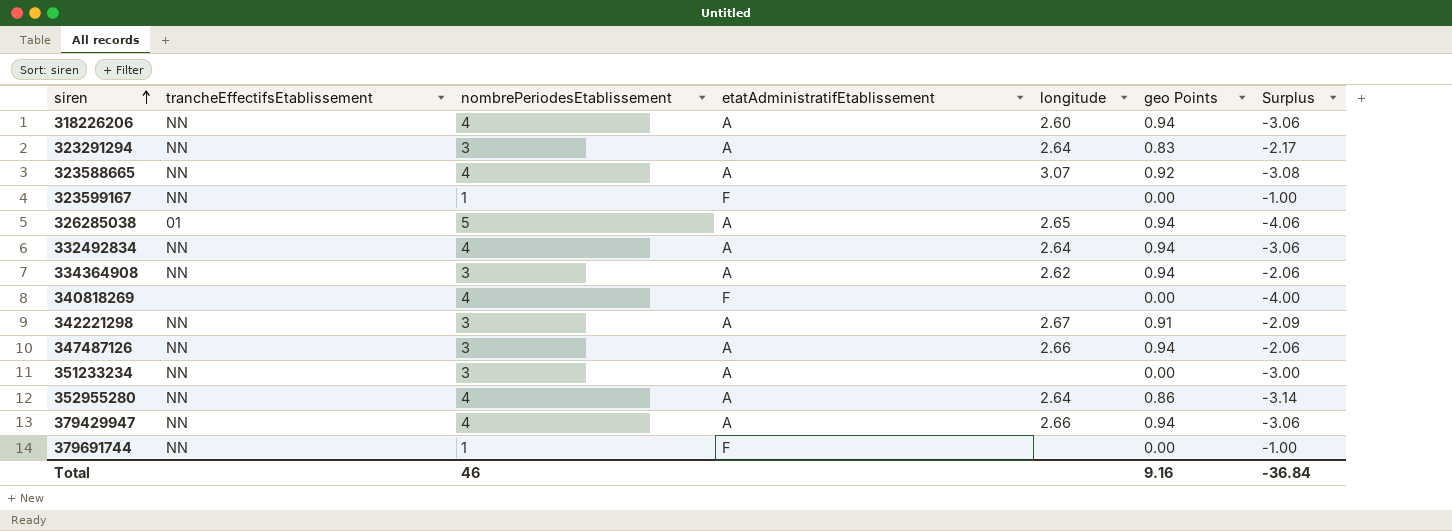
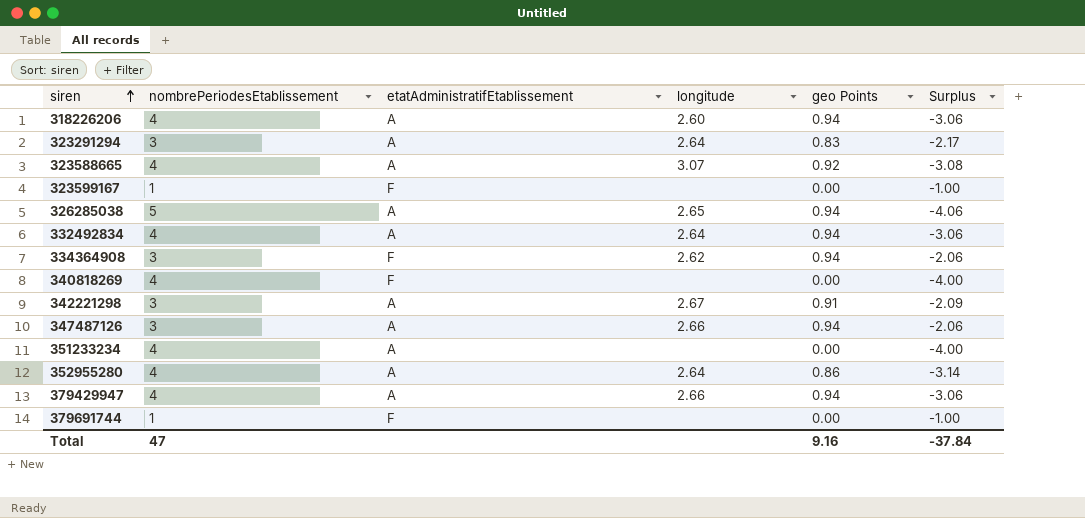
column trancheEffectifsEtablissement | position: 2 -> none
334364908 | etatAdministratifEtablissement: A -> F
351233234 | nombrePeriodesEtablissement: 3 -> 4
351233234 | Surplus: -3.00 -> -4.00
Total | nombrePeriodesEtablissement: 46 -> 47
Total | Surplus: -36.84 -> -37.84

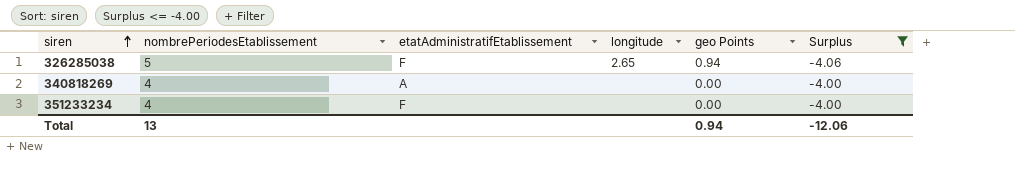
filter: none -> Surplus <= -4.00
326285038 | etatAdministratifEtablissement: A -> F
340818269 | etatAdministratifEtablissement: F -> A
351233234 | etatAdministratifEtablissement: A -> F
Total | nombrePeriodesEtablissement: 47 -> 13
Total | geo Points: 9.16 -> 0.94
Total | Surplus: -37.84 -> -12.06

